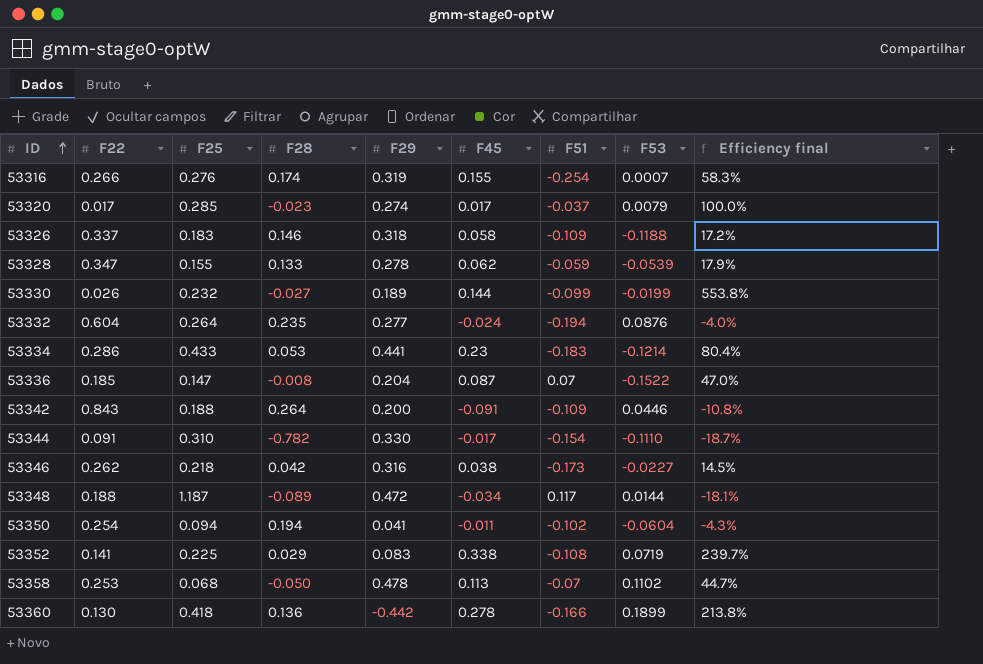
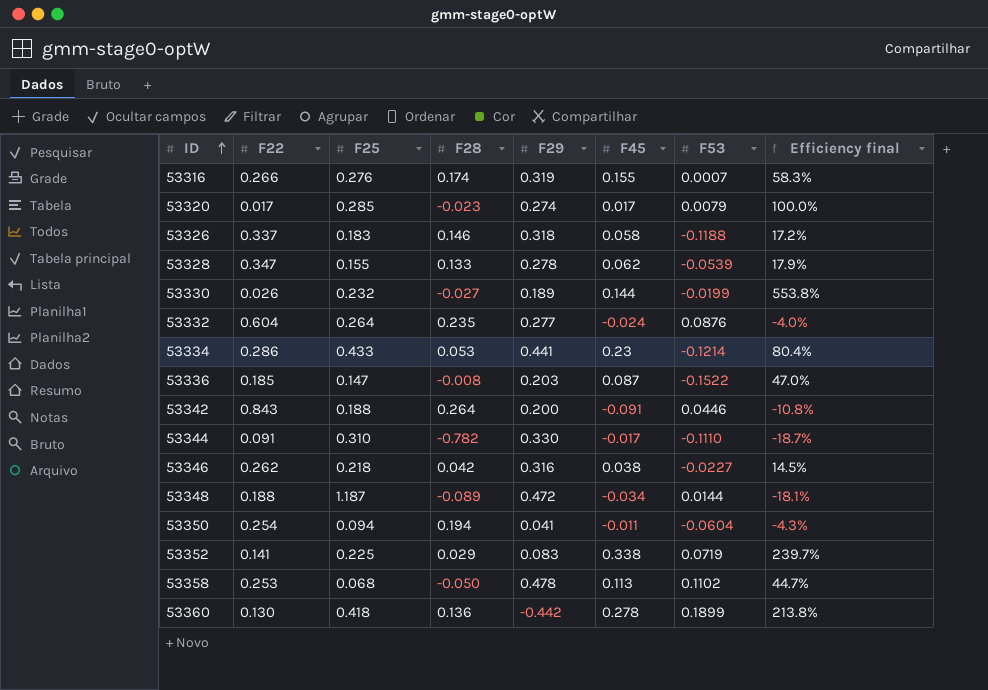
column F51 | position: 7 -> none
53336 | F29: 0.204 -> 0.203

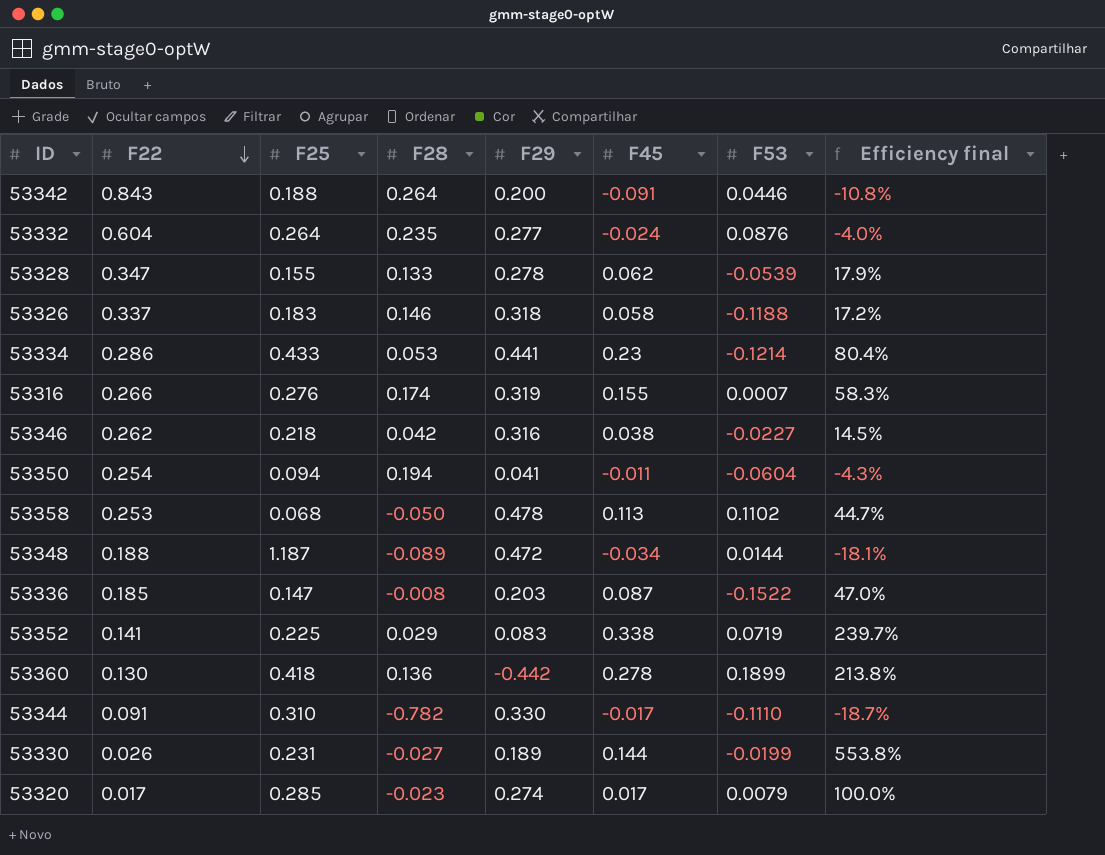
row order: ID ascending -> F22 descending
53330 | F25: 0.232 -> 0.231

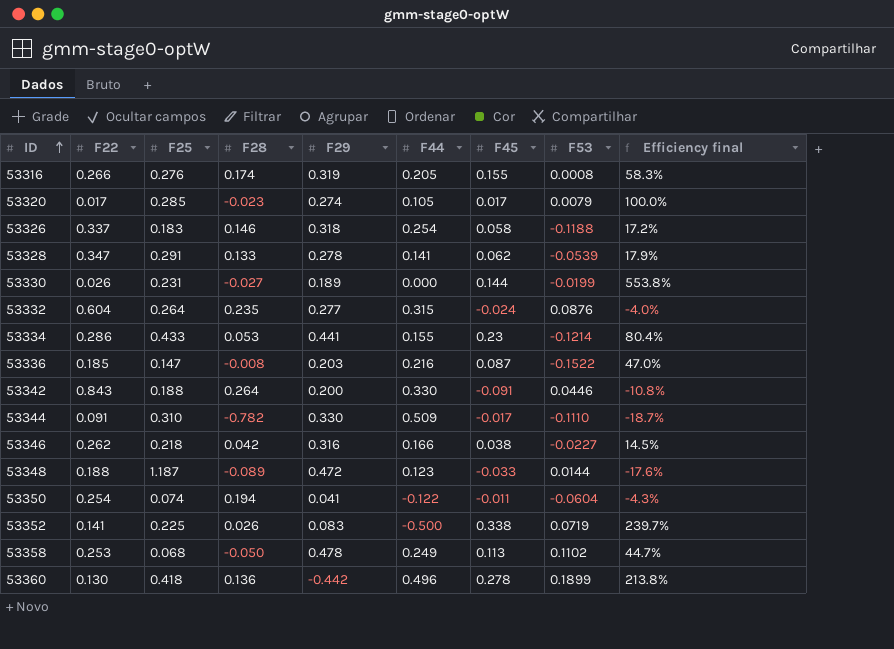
row order: F22 descending -> ID ascending
column F44 | position: none -> 6
53316 | F53: 0.0007 -> 0.0008
53328 | F25: 0.155 -> 0.291
53348 | F45: -0.034 -> -0.033
53348 | Efficiency final: -18.1% -> -17.6%
53350 | F25: 0.094 -> 0.074
53352 | F28: 0.029 -> 0.026

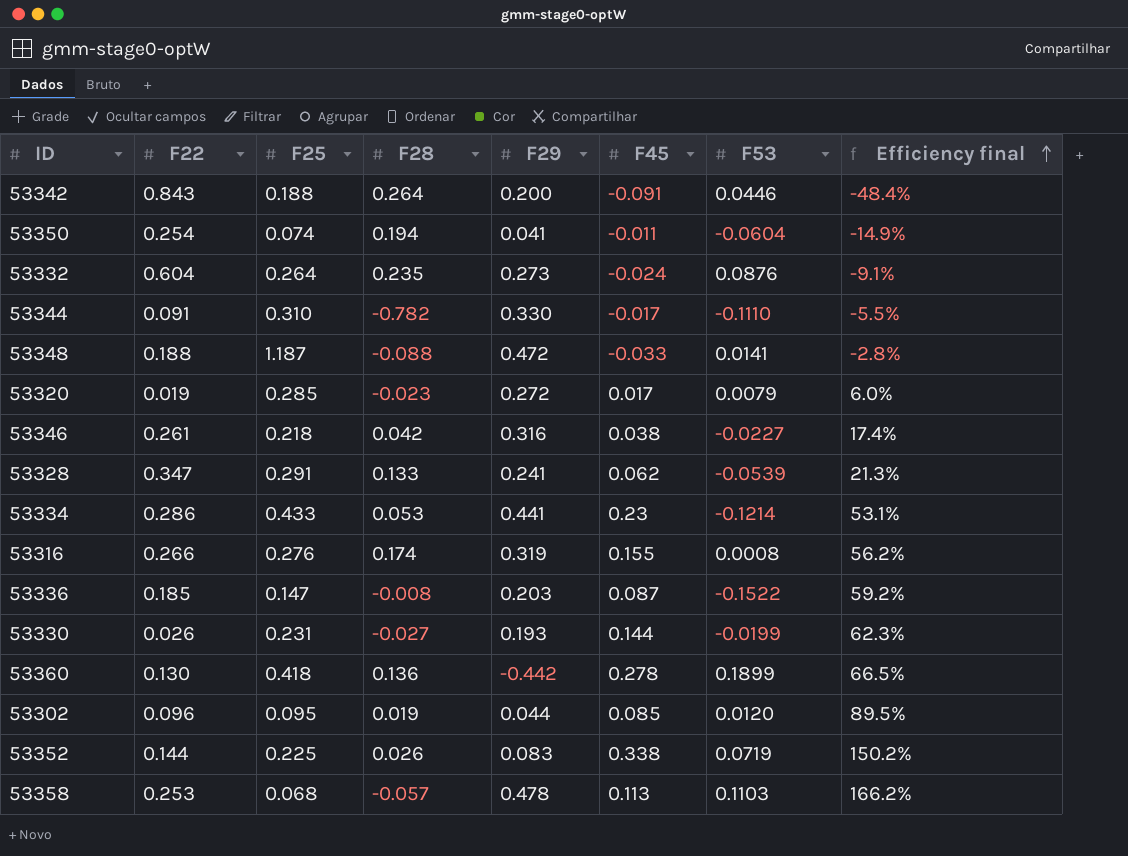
row order: ID ascending -> Efficiency final ascending
column F44 | position: 6 -> none
column Efficiency final | formula: [F45] / [F22] -> [F45] / [F25]
row 53326: 0.337 | 0.183 | 0.146 | 0.318 | 0.254 | 0.058 | -0.1188 | 17.2% -> none
53332 | F29: 0.277 -> 0.273
53348 | F28: -0.089 -> -0.088
53348 | F53: 0.0144 -> 0.0141
53320 | F22: 0.017 -> 0.019
53320 | F29: 0.274 -> 0.272
53346 | F22: 0.262 -> 0.261
53328 | F29: 0.278 -> 0.241
53330 | F29: 0.189 -> 0.193
row 53302: none -> 0.096 | 0.095 | 0.019 | 0.044 | 0.085 | 0.0120 | 89.5%
53352 | F22: 0.141 -> 0.144
53358 | F28: -0.050 -> -0.057
53358 | F53: 0.1102 -> 0.1103

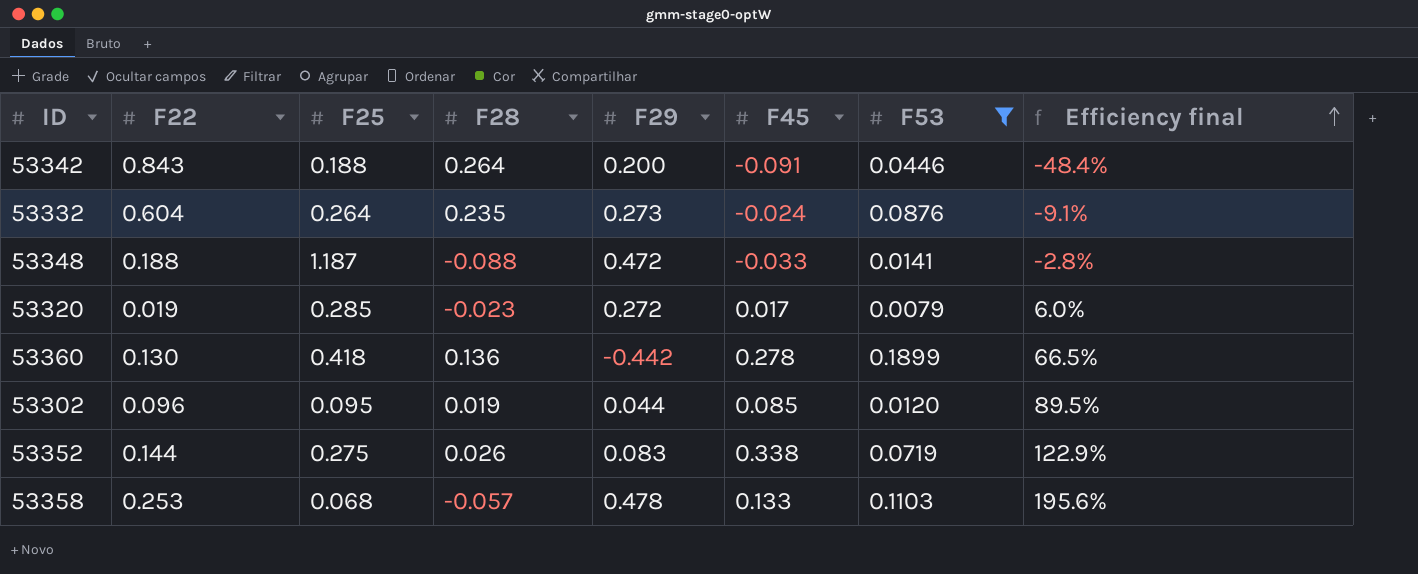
filter: none -> F53 >= 0.0079
53352 | F25: 0.225 -> 0.275
53352 | Efficiency final: 150.2% -> 122.9%
53358 | F45: 0.113 -> 0.133
53358 | Efficiency final: 166.2% -> 195.6%

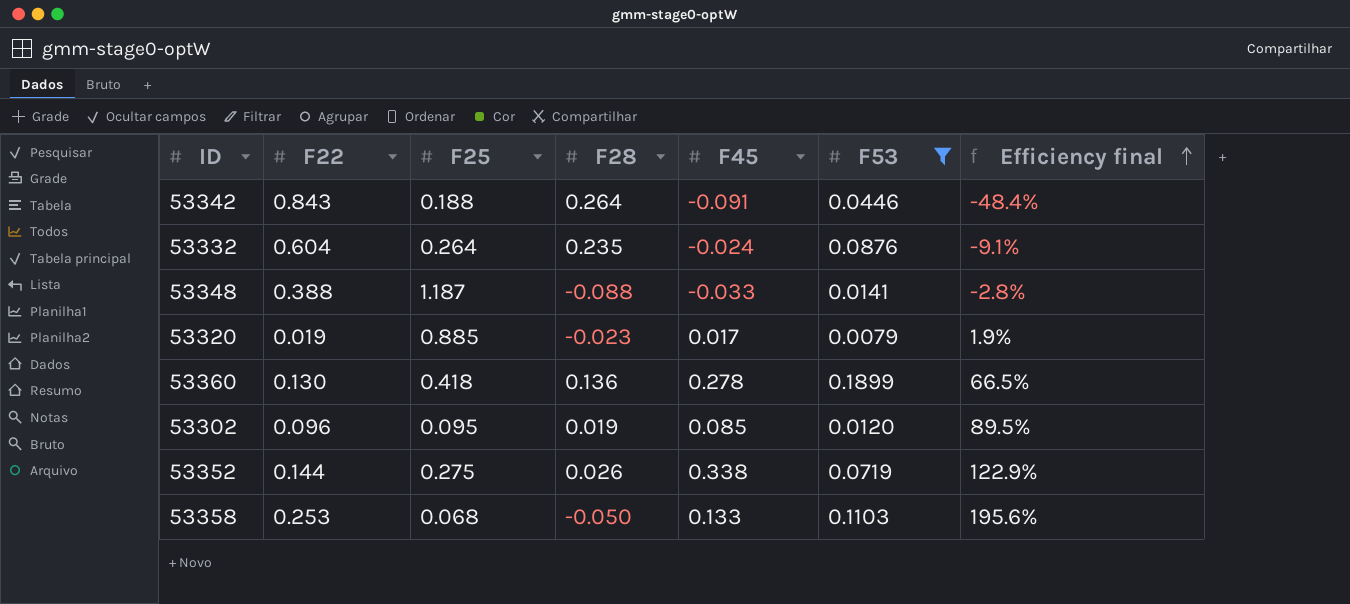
column F29 | position: 5 -> none
53348 | F22: 0.188 -> 0.388
53320 | F25: 0.285 -> 0.885
53320 | Efficiency final: 6.0% -> 1.9%
53358 | F28: -0.057 -> -0.050

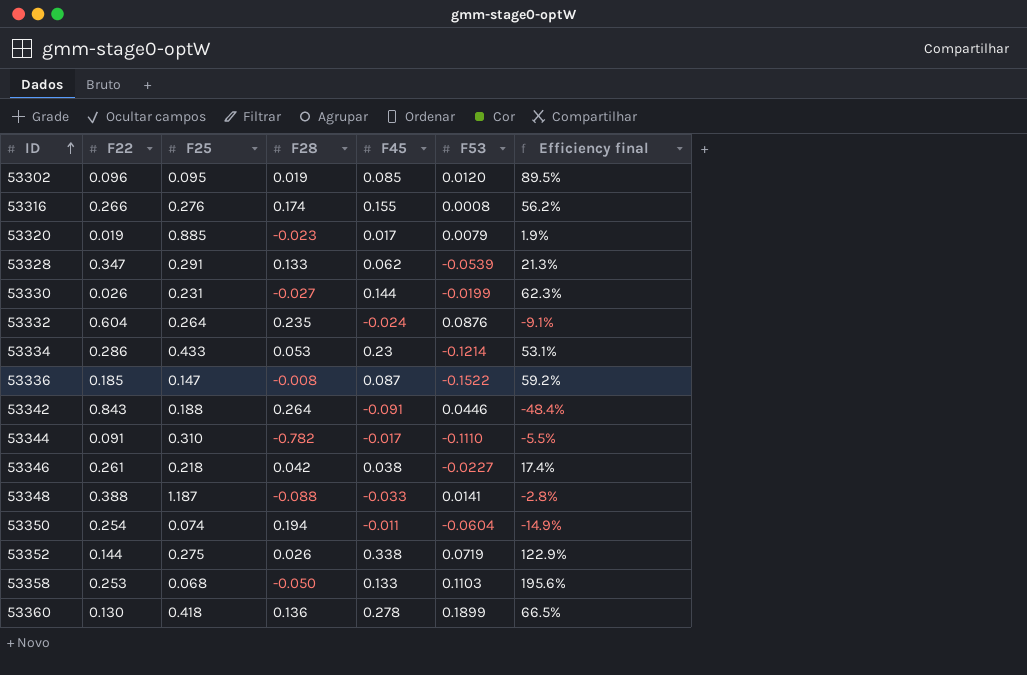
filter: F53 >= 0.0079 -> none
row order: Efficiency final ascending -> ID ascending

